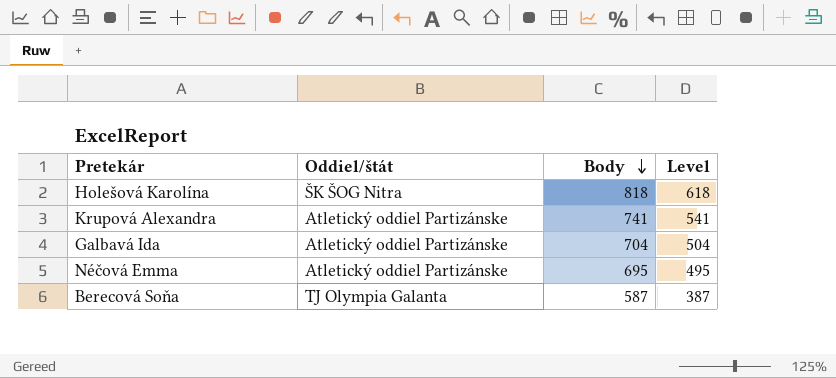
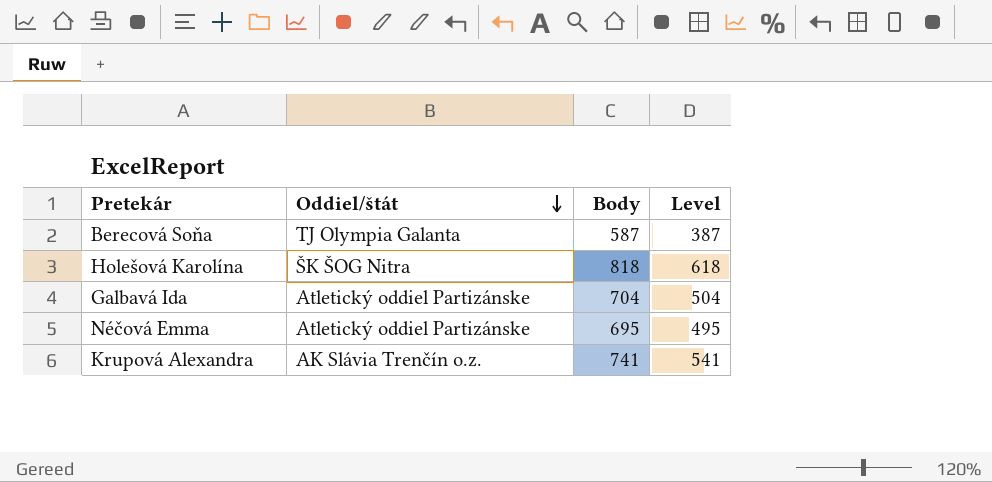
row order: Body descending -> Oddiel/štát descending
Krupová Alexandra | Oddiel/štát: Atletický oddiel Partizánske -> AK Slávia Trenčín o.z.

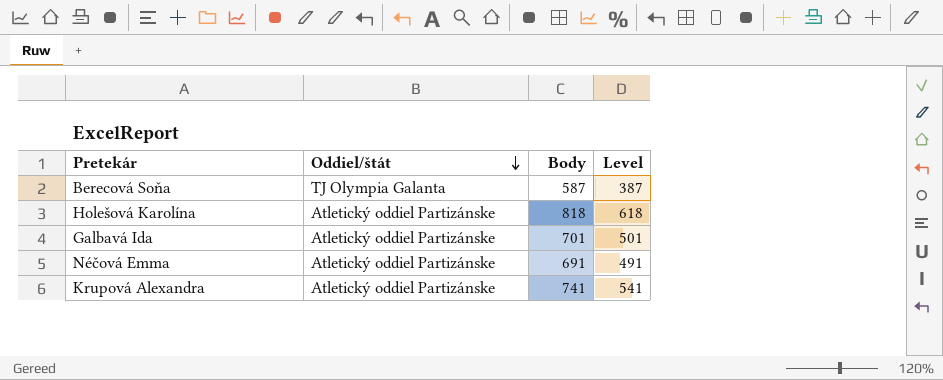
Holešová Karolína | Oddiel/štát: ŠK ŠOG Nitra -> Atletický oddiel Partizánske
Galbavá Ida | Body: 704 -> 701
Galbavá Ida | Level: 504 -> 501
Néčová Emma | Body: 695 -> 691
Néčová Emma | Level: 495 -> 491
Krupová Alexandra | Oddiel/štát: AK Slávia Trenčín o.z. -> Atletický oddiel Partizánske

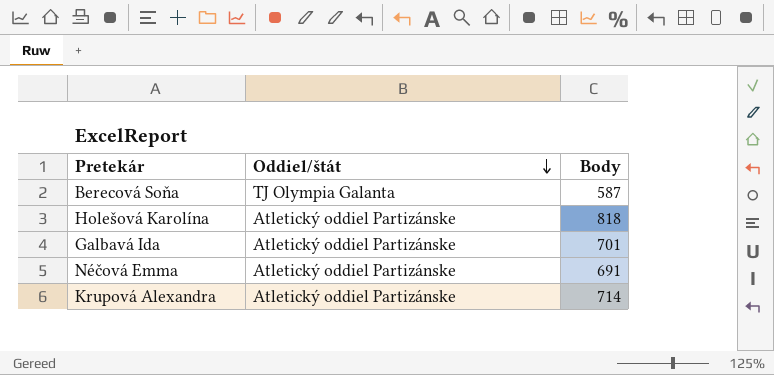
column Level | formula: [Body] - 200 -> none
Krupová Alexandra | Body: 741 -> 714

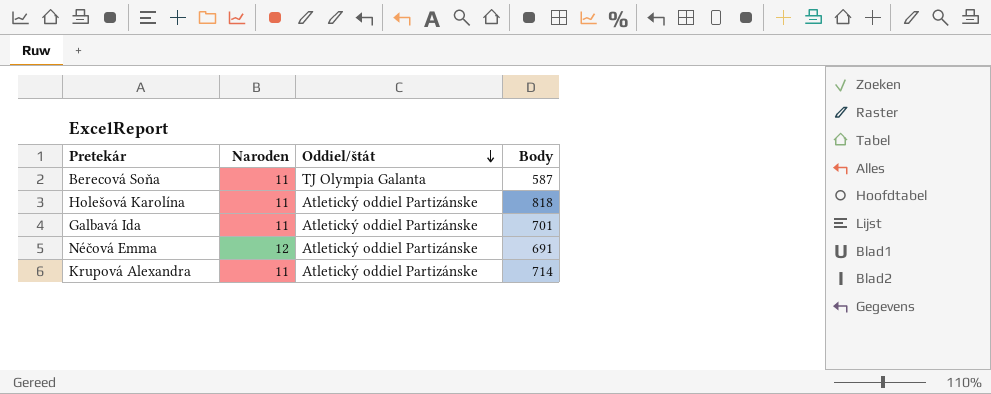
column Naroden | position: none -> 2

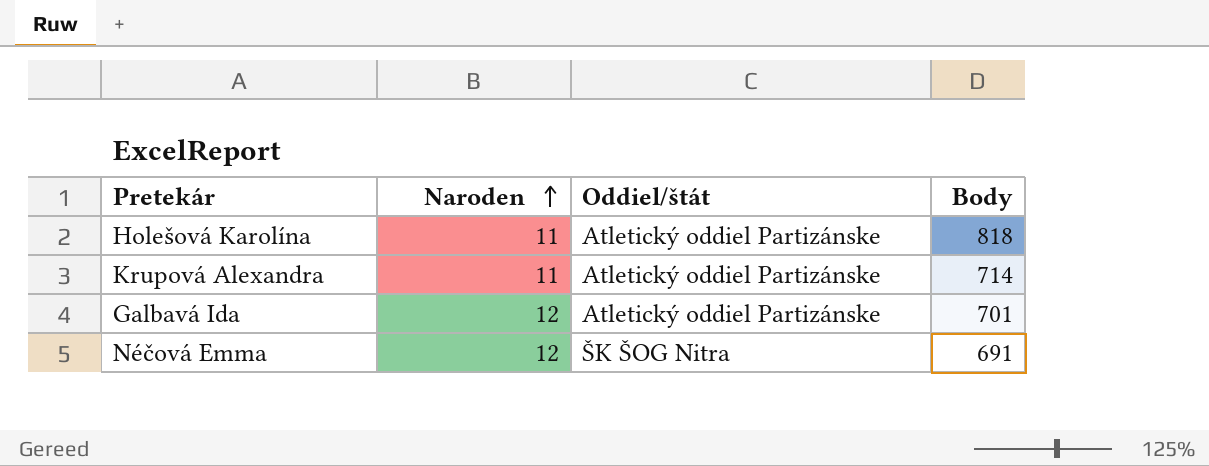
row order: Oddiel/štát descending -> Naroden ascending
row Berecová Soňa: 11 | TJ Olympia Galanta | 587 -> none
Galbavá Ida | Naroden: 11 -> 12
Néčová Emma | Oddiel/štát: Atletický oddiel Partizánske -> ŠK ŠOG Nitra

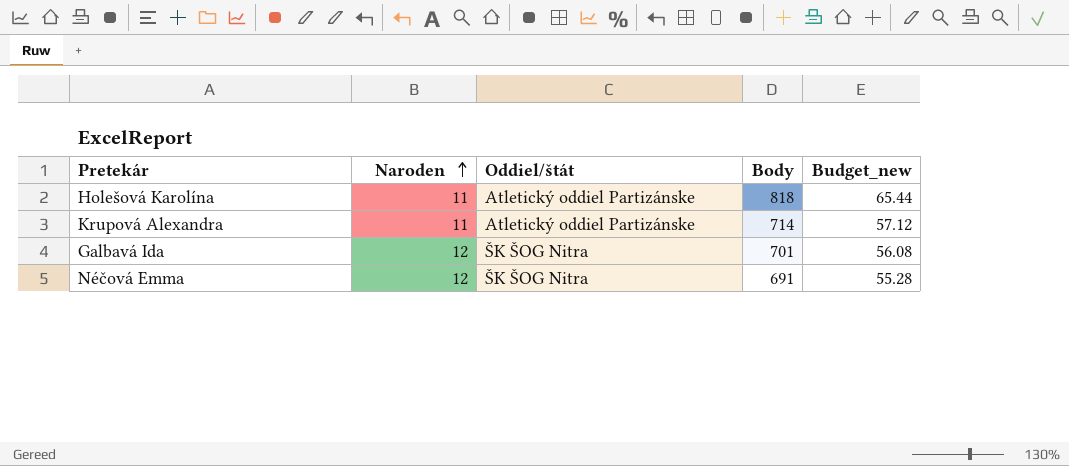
column Budget_new | formula: none -> [Body] * 0.08
Galbavá Ida | Oddiel/štát: Atletický oddiel Partizánske -> ŠK ŠOG Nitra

